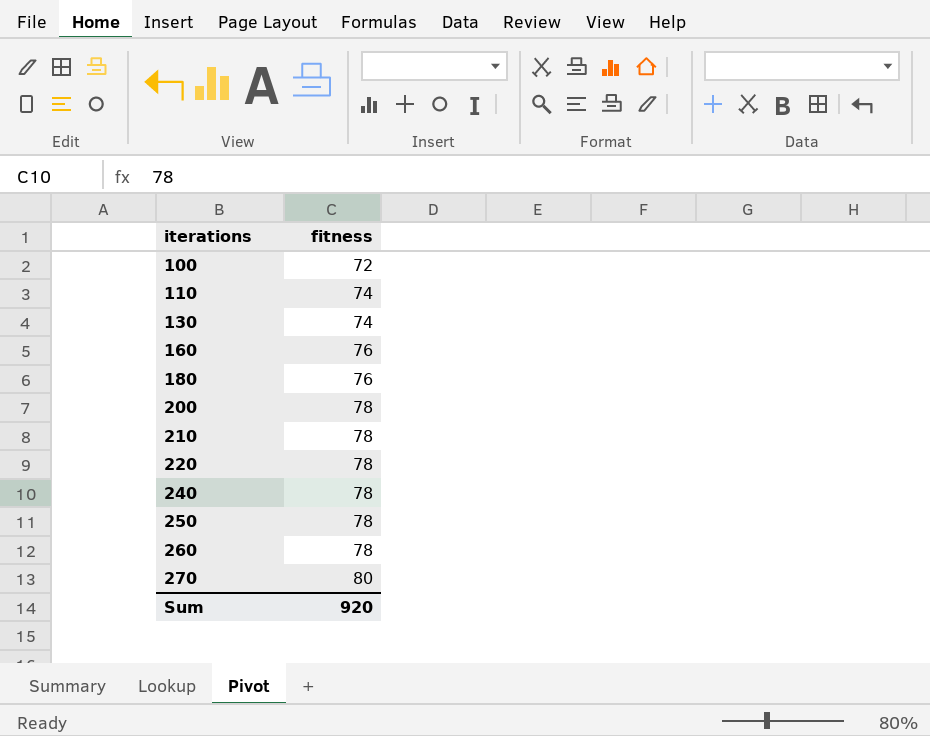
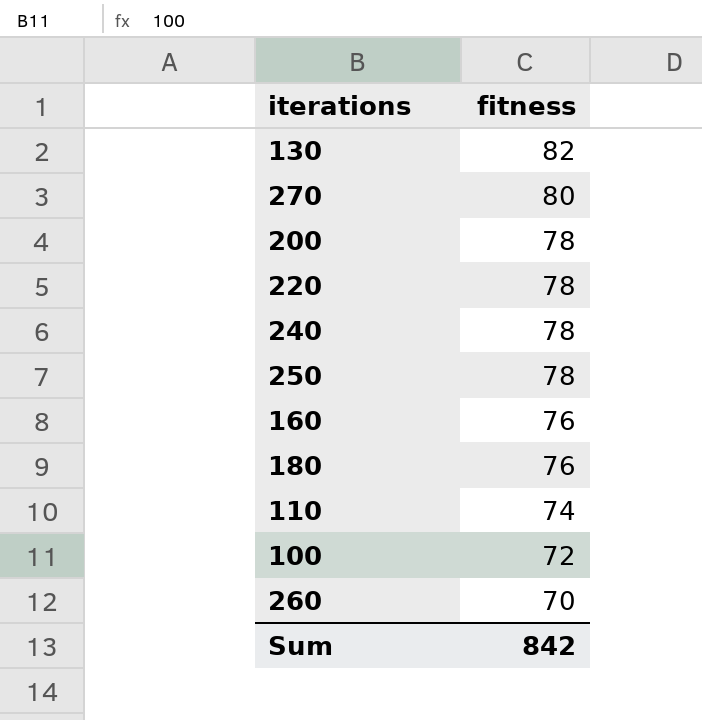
row order: iterations ascending -> fitness descending
row 210: 78 -> none
130 | fitness: 74 -> 82
260 | fitness: 78 -> 70
Sum | fitness: 920 -> 842

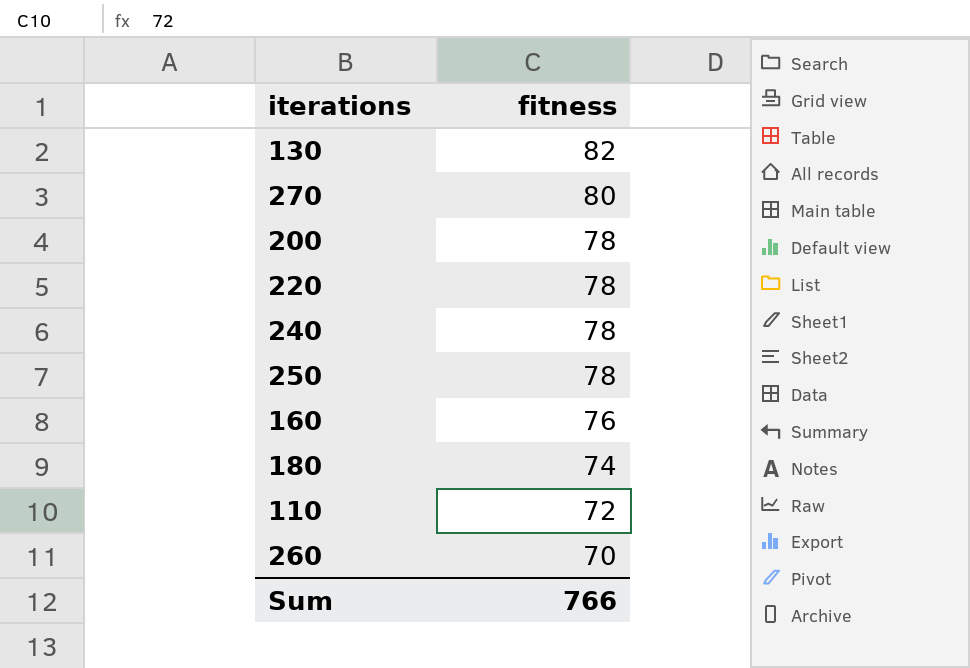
row 100: 72 -> none
180 | fitness: 76 -> 74
110 | fitness: 74 -> 72
Sum | fitness: 842 -> 766

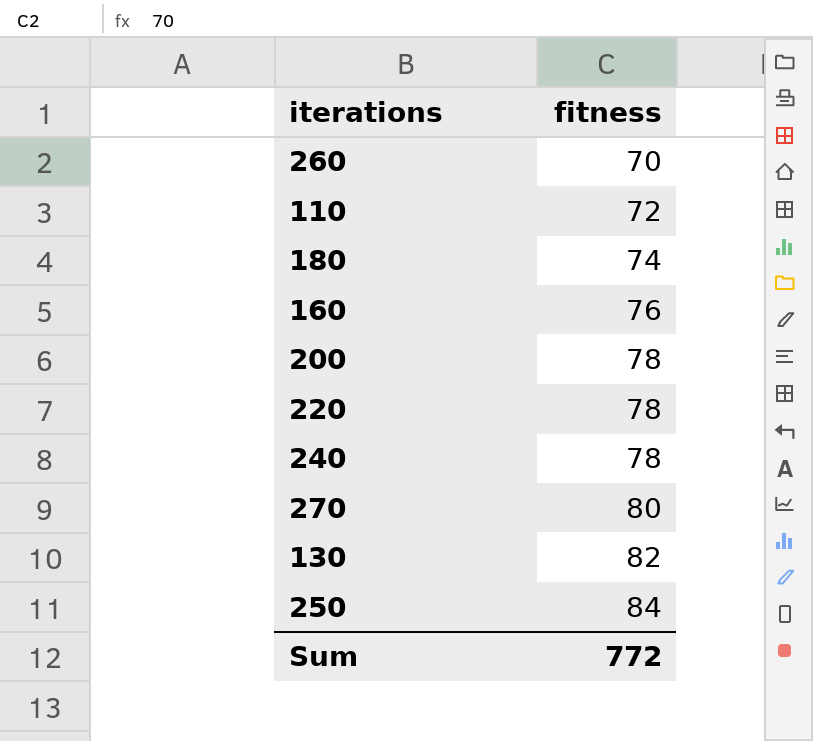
row order: fitness descending -> fitness ascending
250 | fitness: 78 -> 84
Sum | fitness: 766 -> 772

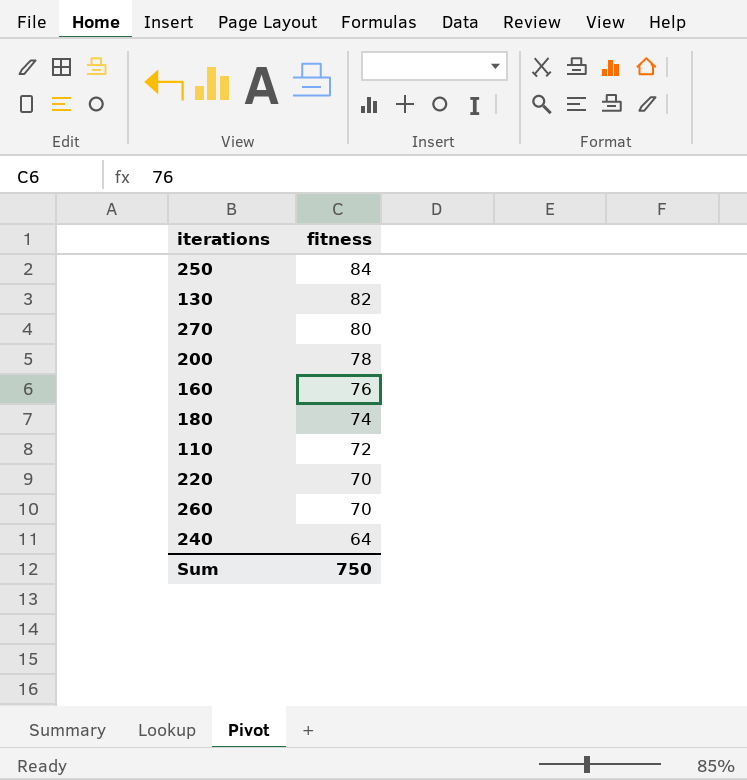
row order: fitness ascending -> fitness descending
220 | fitness: 78 -> 70
240 | fitness: 78 -> 64
Sum | fitness: 772 -> 750

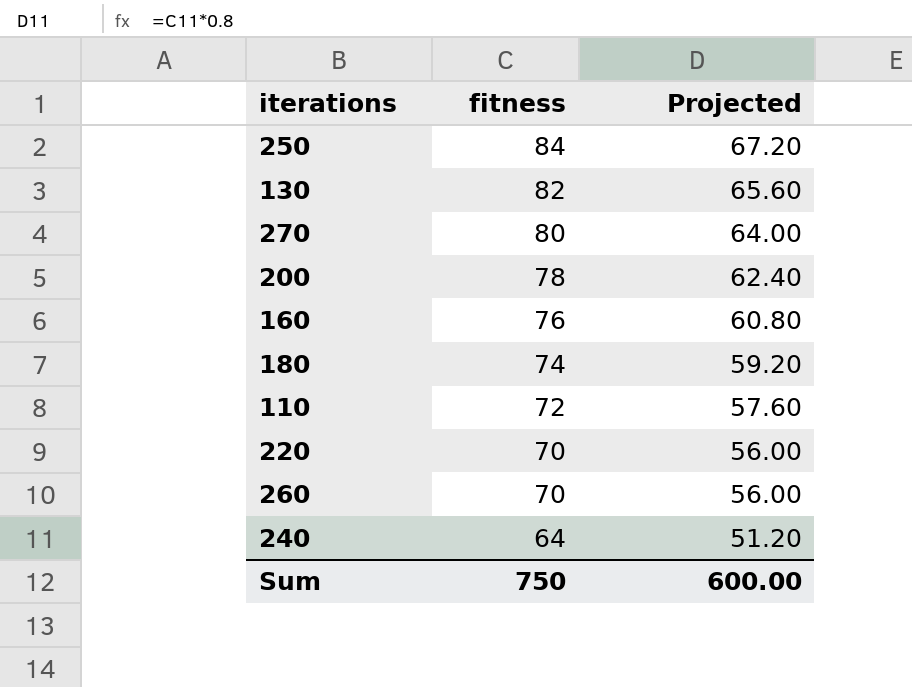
column Projected | formula: none -> [fitness] * 0.8

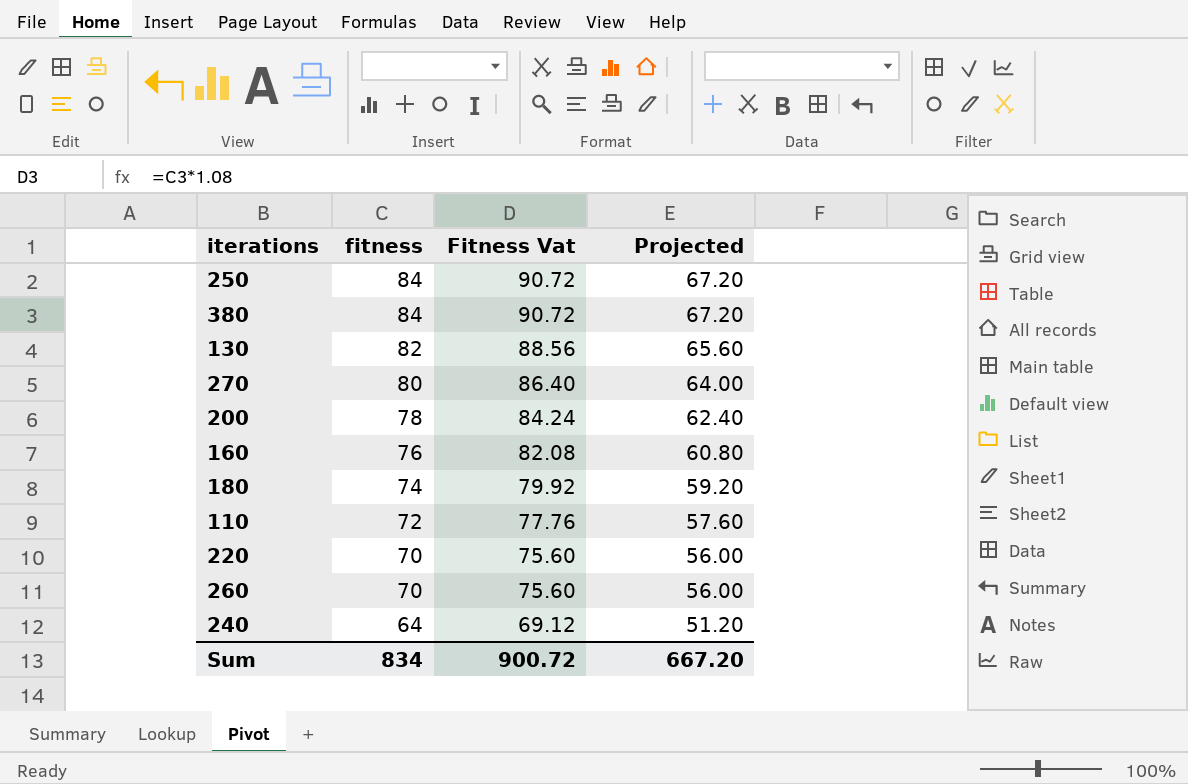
column Fitness Vat | formula: none -> [fitness] * 1.08
row 380: none -> 84 | 90.72 | 67.20
Sum | fitness: 750 -> 834
Sum | Projected: 600.00 -> 667.20

